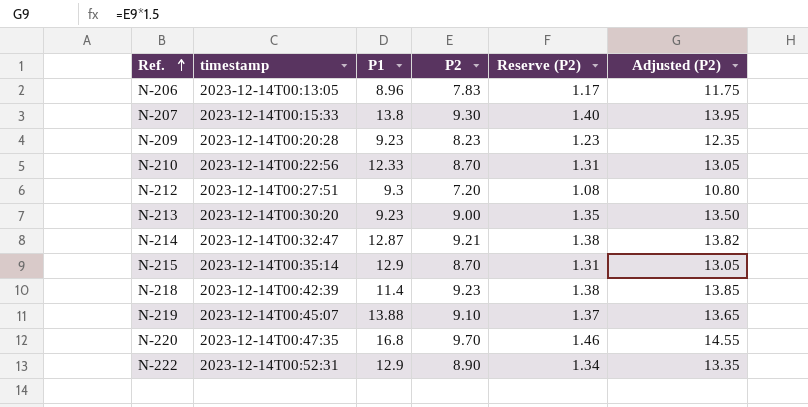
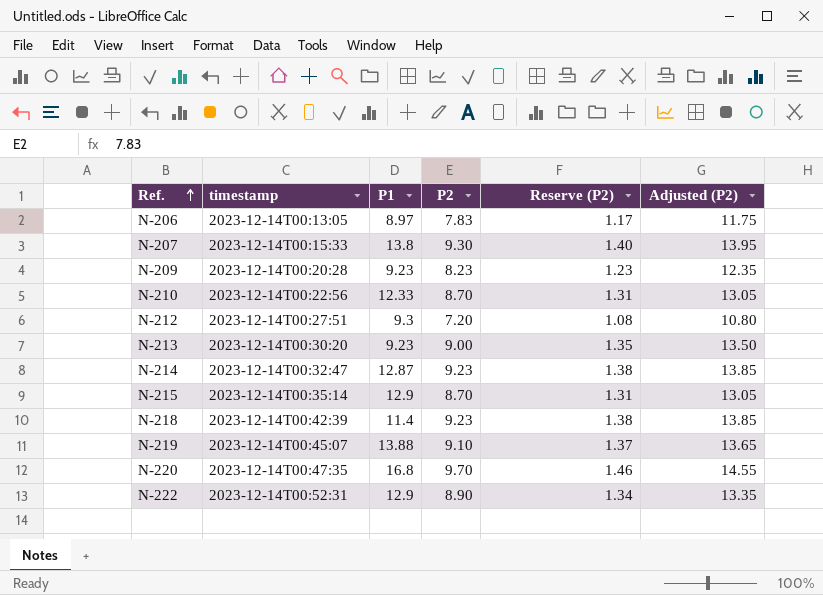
N-206 | P1: 8.96 -> 8.97
N-214 | P2: 9.21 -> 9.23
N-214 | Adjusted (P2): 13.82 -> 13.85

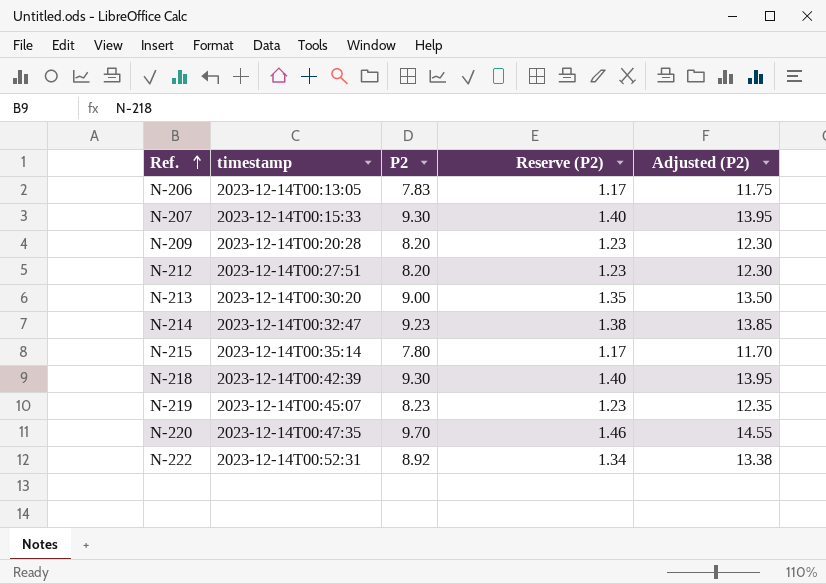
column P1 | position: 3 -> none
row N-210: 2023-12-14T00:22:56 | 12.33 | 8.70 | 1.31 | 13.05 -> none
N-209 | P2: 8.23 -> 8.20
N-209 | Adjusted (P2): 12.35 -> 12.30
N-212 | P2: 7.20 -> 8.20
N-212 | Reserve (P2): 1.08 -> 1.23
N-212 | Adjusted (P2): 10.80 -> 12.30
N-215 | P2: 8.70 -> 7.80
N-215 | Reserve (P2): 1.31 -> 1.17
N-215 | Adjusted (P2): 13.05 -> 11.70
N-218 | P2: 9.23 -> 9.30
N-218 | Reserve (P2): 1.38 -> 1.40
N-218 | Adjusted (P2): 13.85 -> 13.95
N-219 | P2: 9.10 -> 8.23
N-219 | Reserve (P2): 1.37 -> 1.23
N-219 | Adjusted (P2): 13.65 -> 12.35
N-222 | P2: 8.90 -> 8.92
N-222 | Adjusted (P2): 13.35 -> 13.38

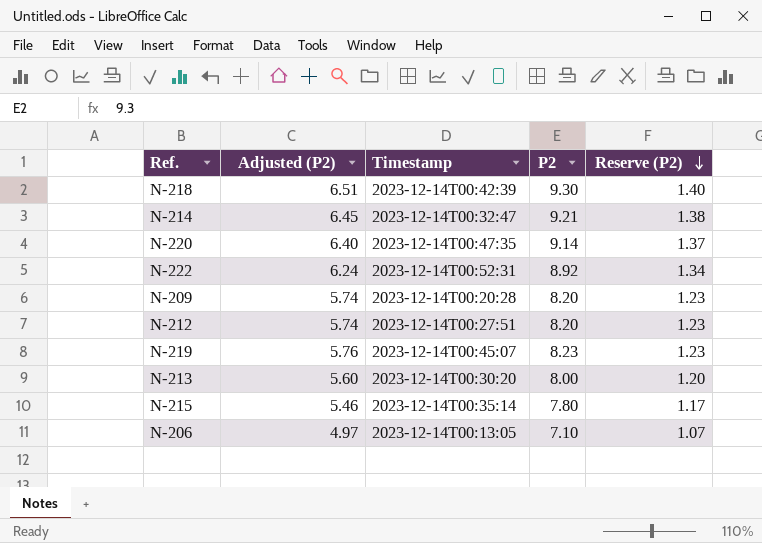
row order: Ref. ascending -> Reserve (P2) descending
column Adjusted (P2) | formula: [P2] * 1.5 -> [P2] * 0.7
column Adjusted (P2) | position: 5 -> 2
column name: timestamp -> Timestamp
row N-207: 2023-12-14T00:15:33 | 9.30 | 1.40 | 13.95 -> none
N-214 | P2: 9.23 -> 9.21
N-220 | P2: 9.70 -> 9.14
N-220 | Reserve (P2): 1.46 -> 1.37
N-213 | P2: 9.00 -> 8.00
N-213 | Reserve (P2): 1.35 -> 1.20
N-206 | P2: 7.83 -> 7.10
N-206 | Reserve (P2): 1.17 -> 1.07

